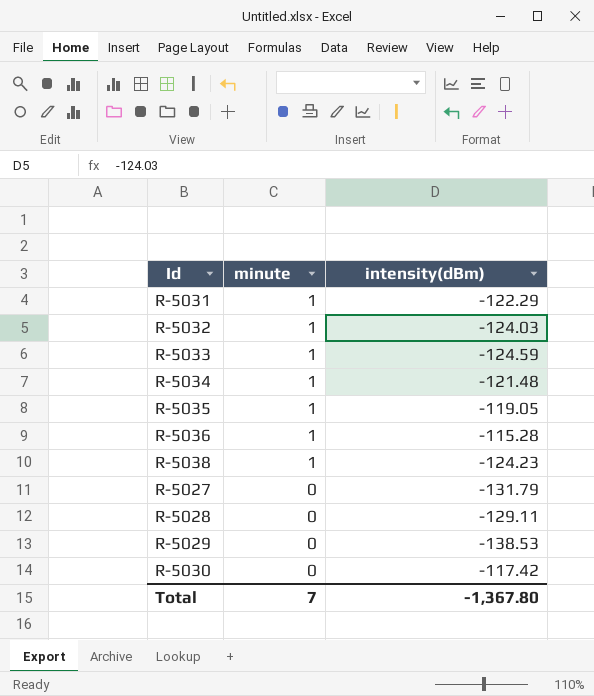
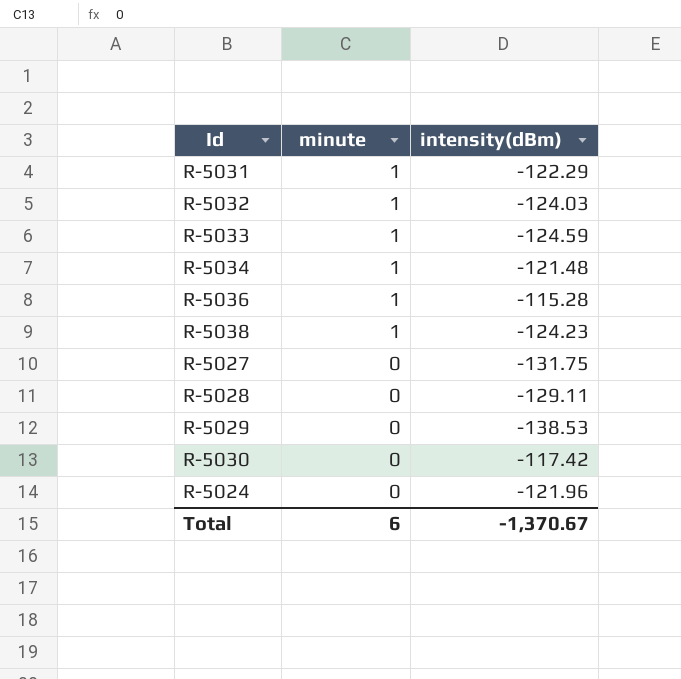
row R-5035: 1 | -119.05 -> none
R-5027 | intensity(dBm): -131.79 -> -131.75
row R-5024: none -> 0 | -121.96
Total | minute: 7 -> 6
Total | intensity(dBm): -1,367.80 -> -1,370.67

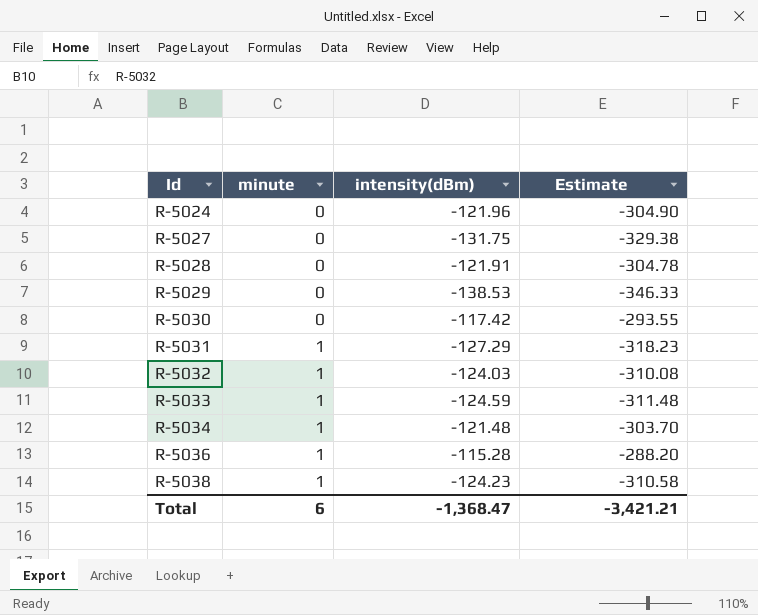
row order: minute descending -> Id ascending
column Estimate | formula: none -> [intensity(dBm)] * 2.5
R-5028 | intensity(dBm): -129.11 -> -121.91
R-5031 | intensity(dBm): -122.29 -> -127.29
Total | intensity(dBm): -1,370.67 -> -1,368.47

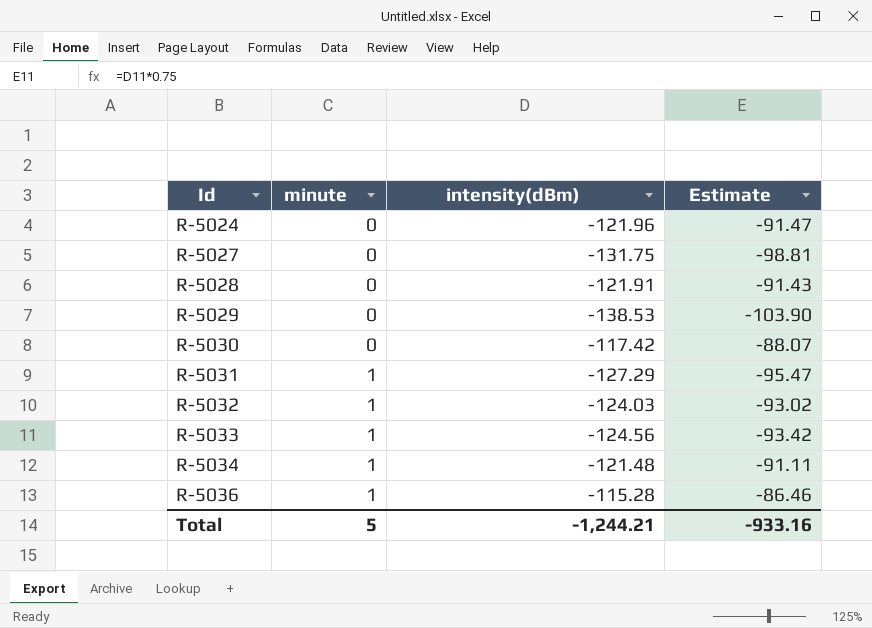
column Estimate | formula: [intensity(dBm)] * 2.5 -> [intensity(dBm)] * 0.75
row R-5038: 1 | -124.23 | -310.58 -> none
R-5033 | intensity(dBm): -124.59 -> -124.56
Total | minute: 6 -> 5
Total | intensity(dBm): -1,368.47 -> -1,244.21
Total | Estimate: -3,421.21 -> -933.16

